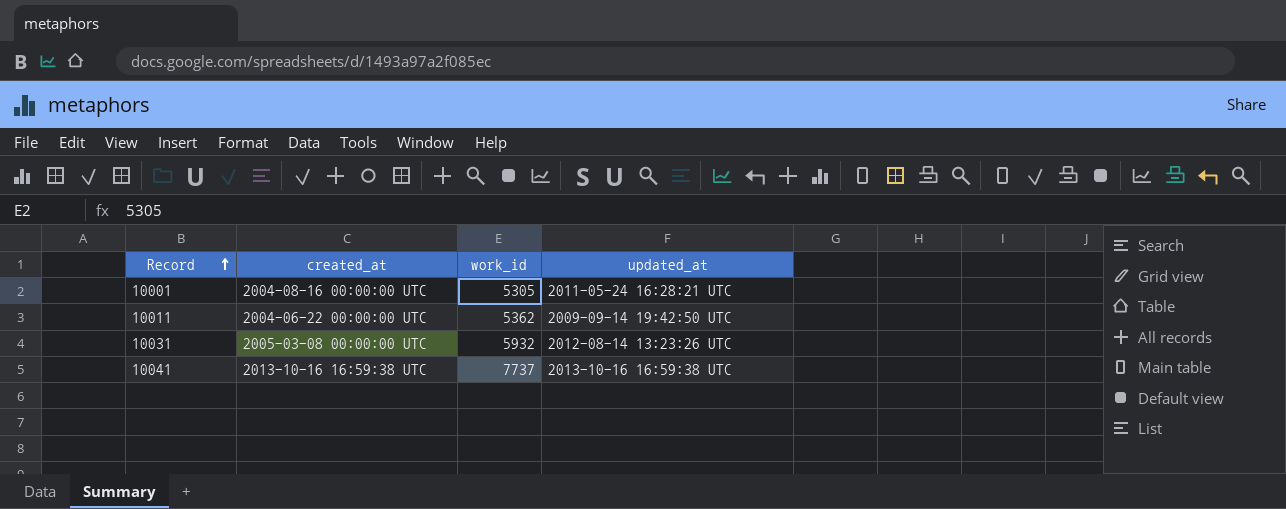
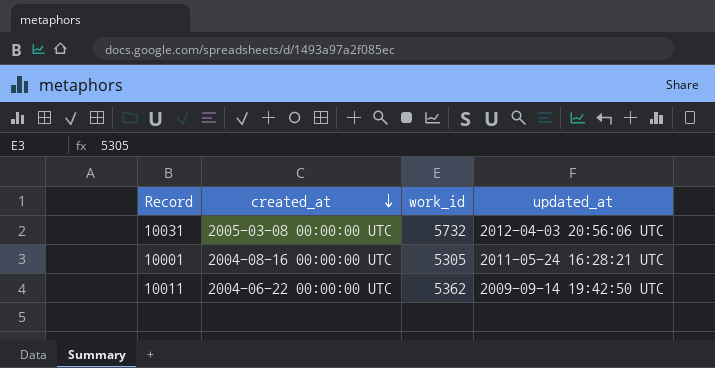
row order: Record ascending -> created_at descending
row 10041: 2013-10-16 16:59:38 UTC | 7737 | 2013-10-16 16:59:38 UTC -> none
10031 | work_id: 5932 -> 5732
10031 | updated_at: 2012-08-14 13:23:26 UTC -> 2012-04-03 20:56:06 UTC

